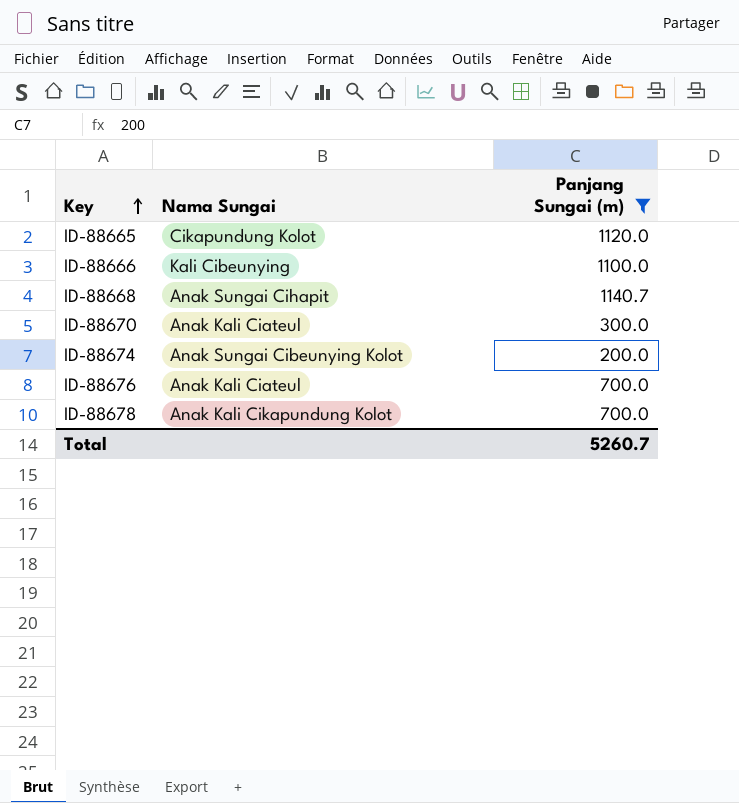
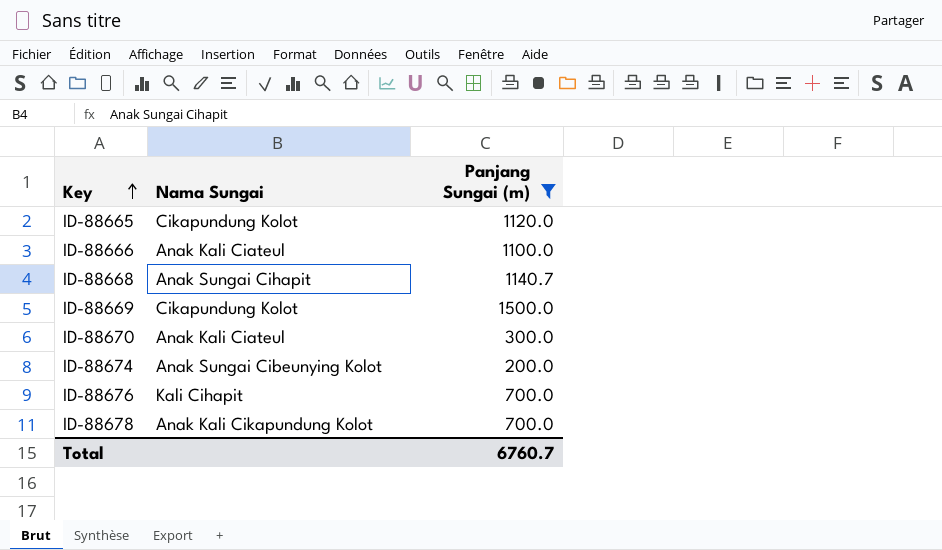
ID-88666 | Nama Sungai: Kali Cibeunying -> Anak Kali Ciateul
row ID-88669: none -> Cikapundung Kolot | 1500.0
ID-88676 | Nama Sungai: Anak Kali Ciateul -> Kali Cihapit
Total | Panjang Sungai (m): 5260.7 -> 6760.7

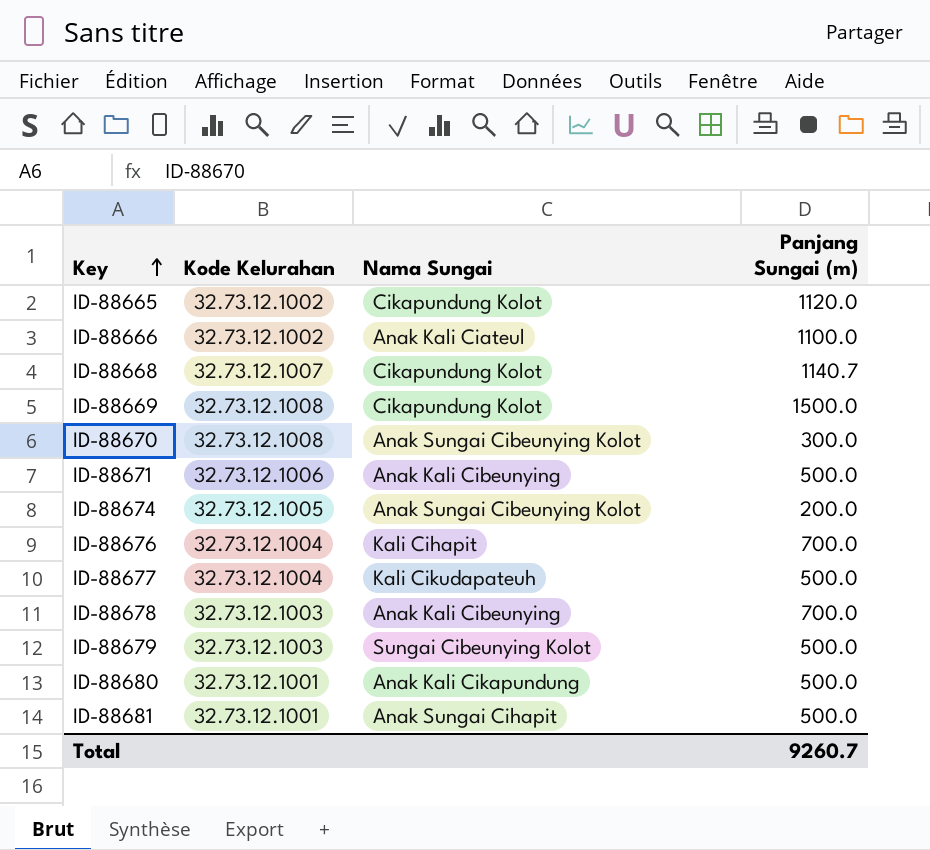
filter: Panjang Sungai (m) != 500.0 -> none
column Kode Kelurahan | position: none -> 2
ID-88668 | Nama Sungai: Anak Sungai Cihapit -> Cikapundung Kolot
ID-88670 | Nama Sungai: Anak Kali Ciateul -> Anak Sungai Cibeunying Kolot
ID-88678 | Nama Sungai: Anak Kali Cikapundung Kolot -> Anak Kali Cibeunying
Total | Panjang Sungai (m): 6760.7 -> 9260.7

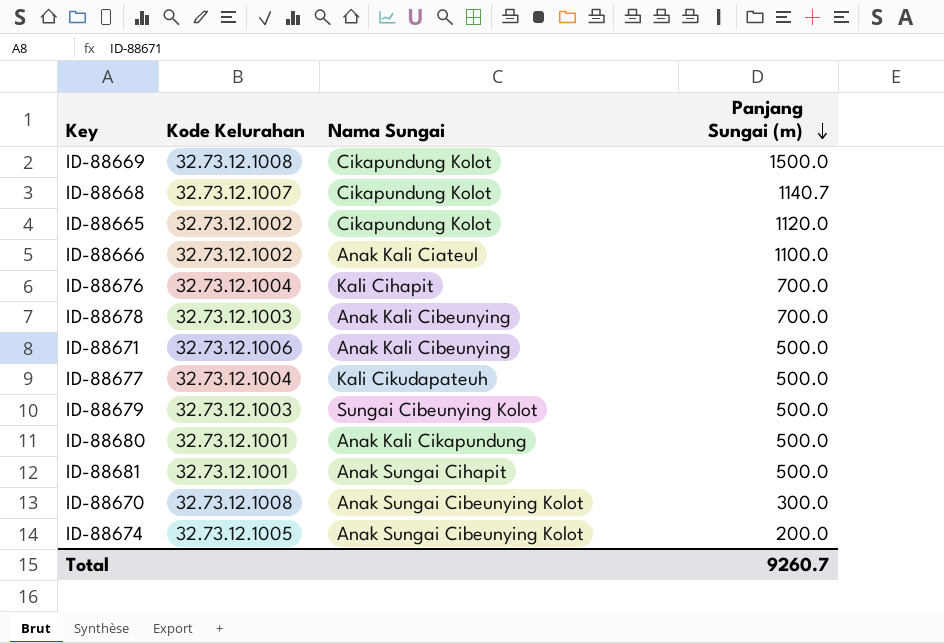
row order: Key ascending -> Panjang Sungai (m) descending

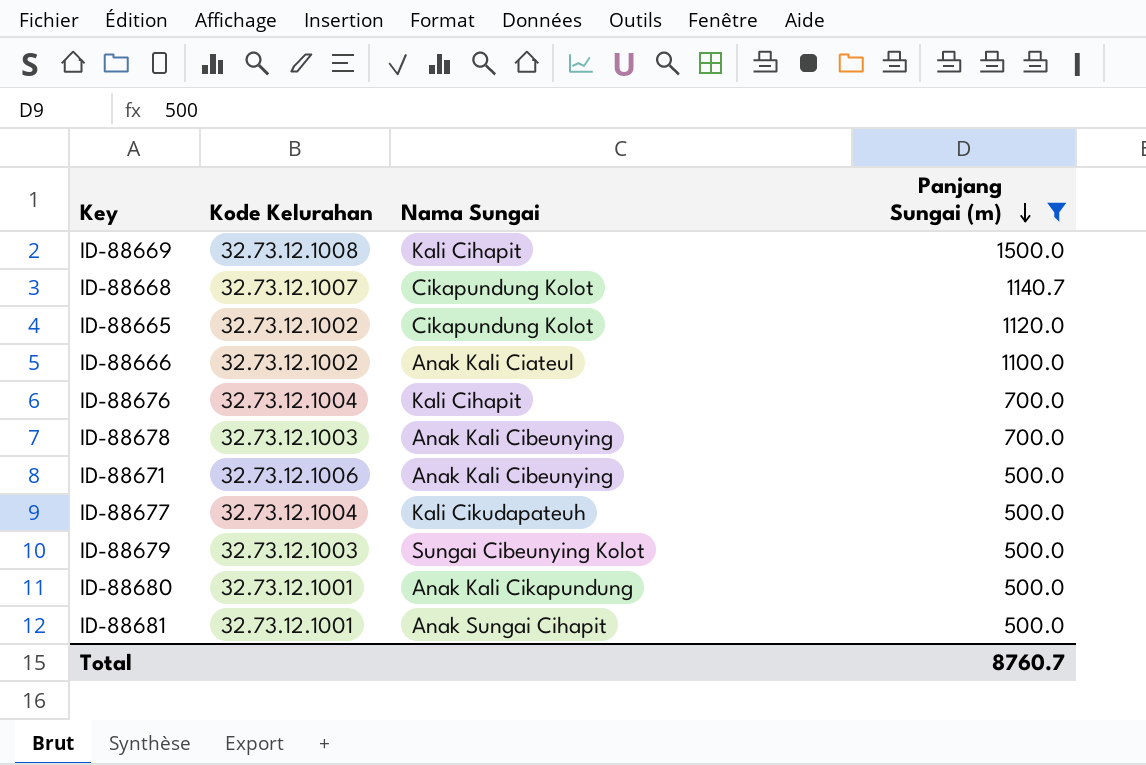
filter: none -> Panjang Sungai (m) >= 500.0
ID-88669 | Nama Sungai: Cikapundung Kolot -> Kali Cihapit
Total | Panjang Sungai (m): 9260.7 -> 8760.7

